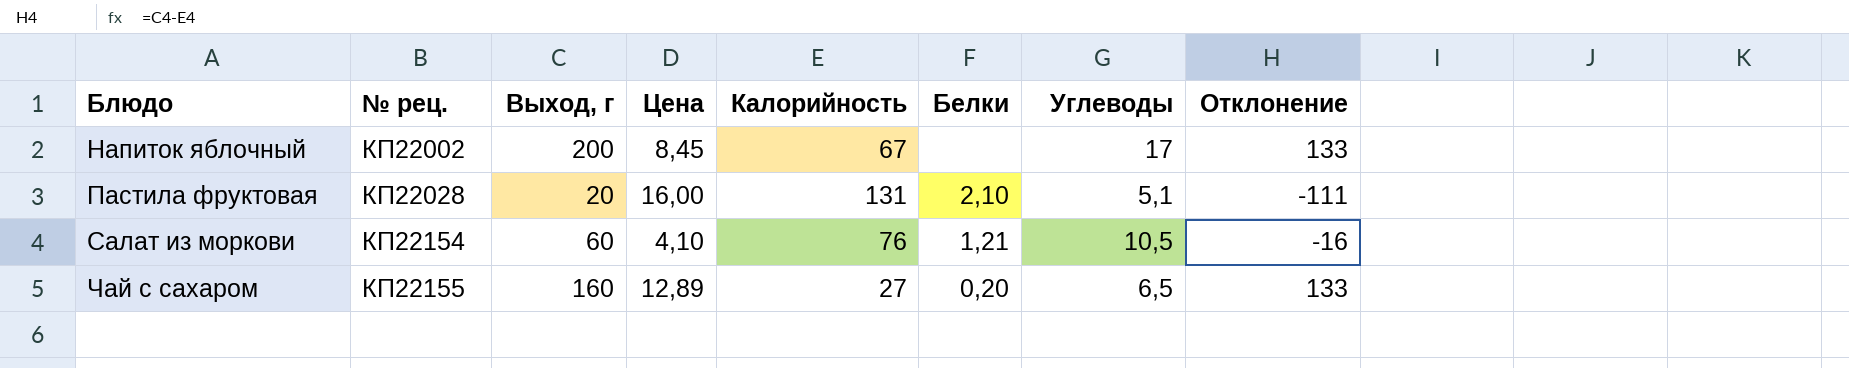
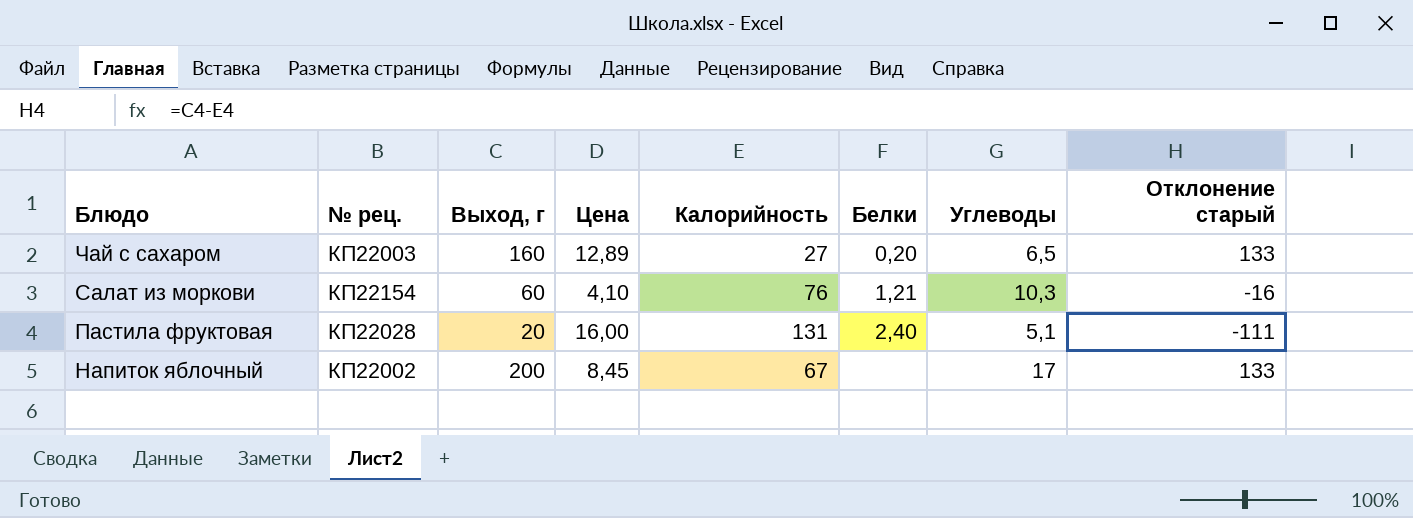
row order: Блюдо ascending -> Блюдо descending
column name: Отклонение -> Отклонение старый
Чай с сахаром | № рец.: КП22155 -> КП22003
Салат из моркови | Углеводы: 10,5 -> 10,3
Пастила фруктовая | Белки: 2,10 -> 2,40

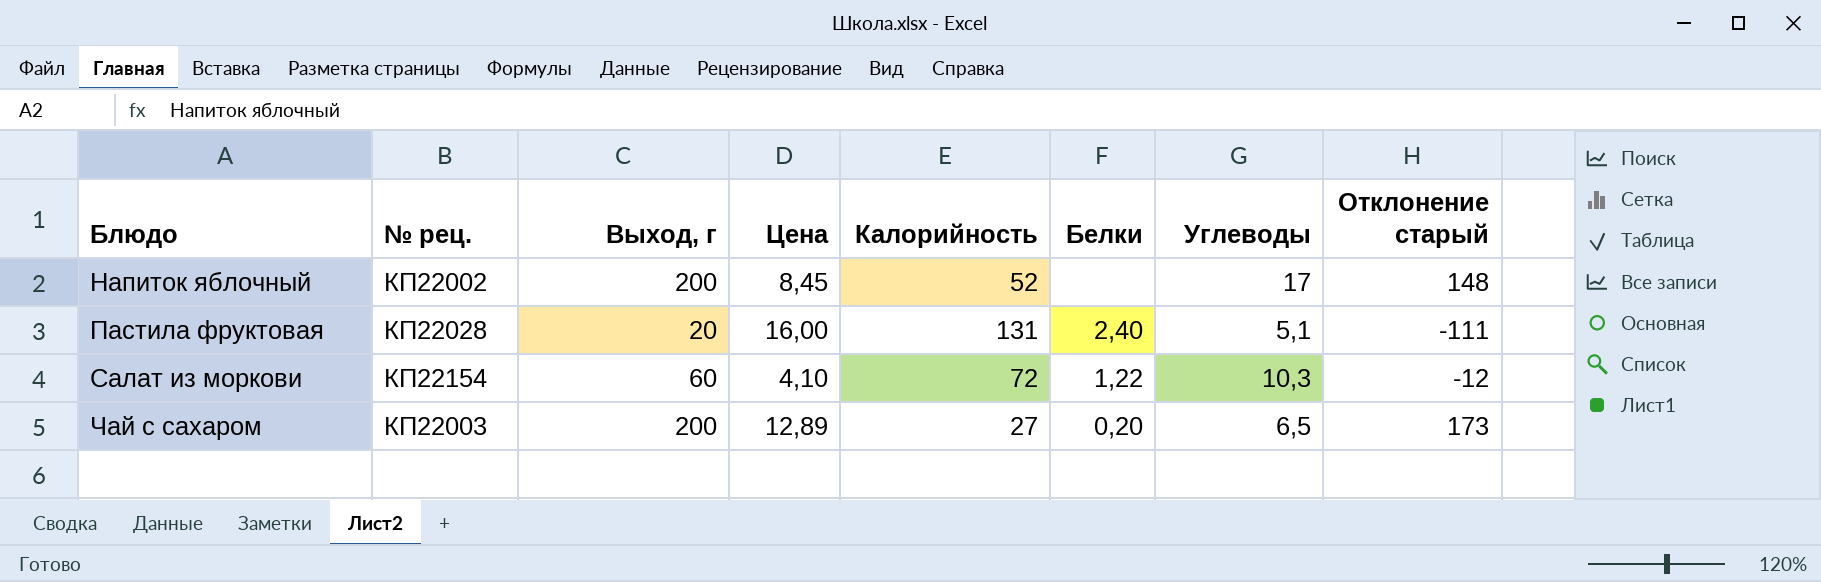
row order: Блюдо descending -> Блюдо ascending
Напиток яблочный | Калорийность: 67 -> 52
Напиток яблочный | Отклонение старый: 133 -> 148
Салат из моркови | Калорийность: 76 -> 72
Салат из моркови | Белки: 1,21 -> 1,22
Салат из моркови | Отклонение старый: -16 -> -12
Чай с сахаром | Выход, г: 160 -> 200
Чай с сахаром | Отклонение старый: 133 -> 173

